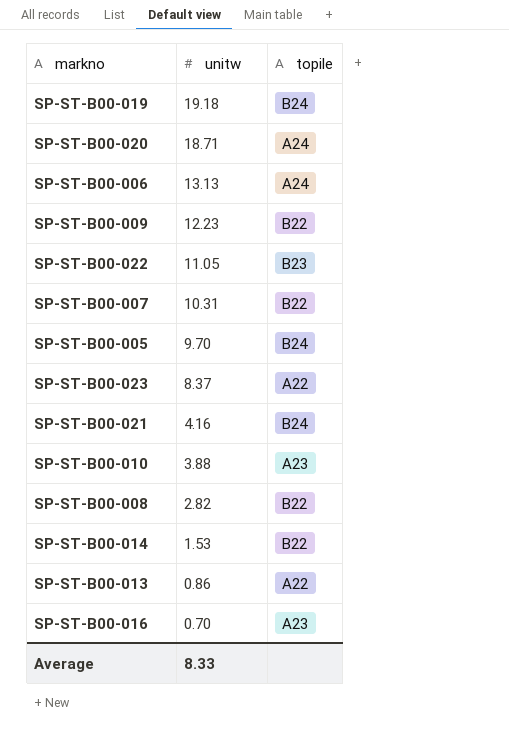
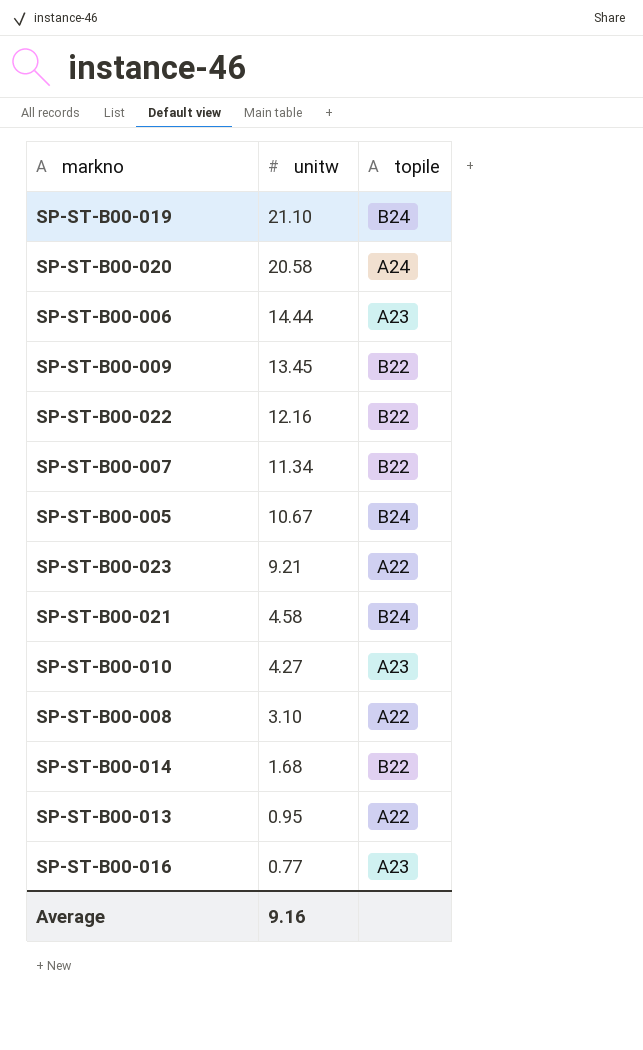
SP-ST-B00-019 | unitw: 19.18 -> 21.10
SP-ST-B00-020 | unitw: 18.71 -> 20.58
SP-ST-B00-006 | unitw: 13.13 -> 14.44
SP-ST-B00-006 | topile: A24 -> A23
SP-ST-B00-009 | unitw: 12.23 -> 13.45
SP-ST-B00-022 | unitw: 11.05 -> 12.16
SP-ST-B00-022 | topile: B23 -> B22
SP-ST-B00-007 | unitw: 10.31 -> 11.34
SP-ST-B00-005 | unitw: 9.70 -> 10.67
SP-ST-B00-023 | unitw: 8.37 -> 9.21
SP-ST-B00-021 | unitw: 4.16 -> 4.58
SP-ST-B00-010 | unitw: 3.88 -> 4.27
SP-ST-B00-008 | unitw: 2.82 -> 3.10
SP-ST-B00-008 | topile: B22 -> A22
SP-ST-B00-014 | unitw: 1.53 -> 1.68
SP-ST-B00-013 | unitw: 0.86 -> 0.95
SP-ST-B00-016 | unitw: 0.70 -> 0.77
Average | unitw: 8.33 -> 9.16

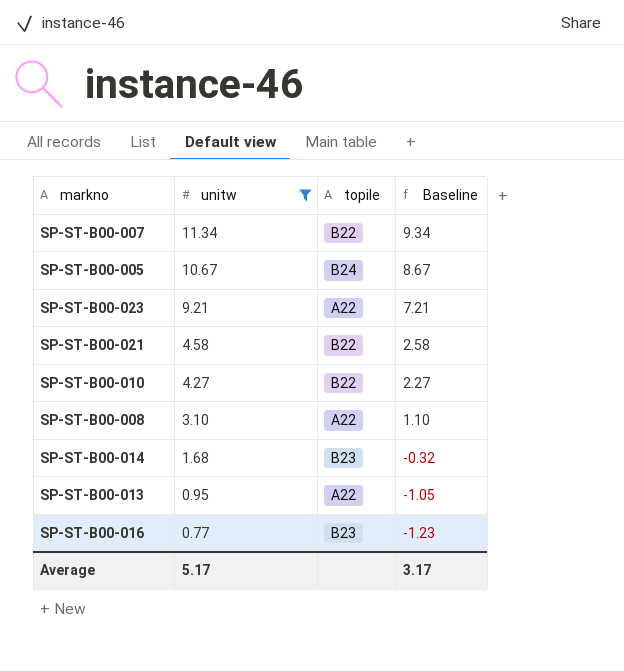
filter: none -> unitw <= 11.34
column Baseline | formula: none -> [unitw] - 2
SP-ST-B00-021 | topile: B24 -> B22
SP-ST-B00-010 | topile: A23 -> B22
SP-ST-B00-014 | topile: B22 -> B23
SP-ST-B00-016 | topile: A23 -> B23
Average | unitw: 9.16 -> 5.17

